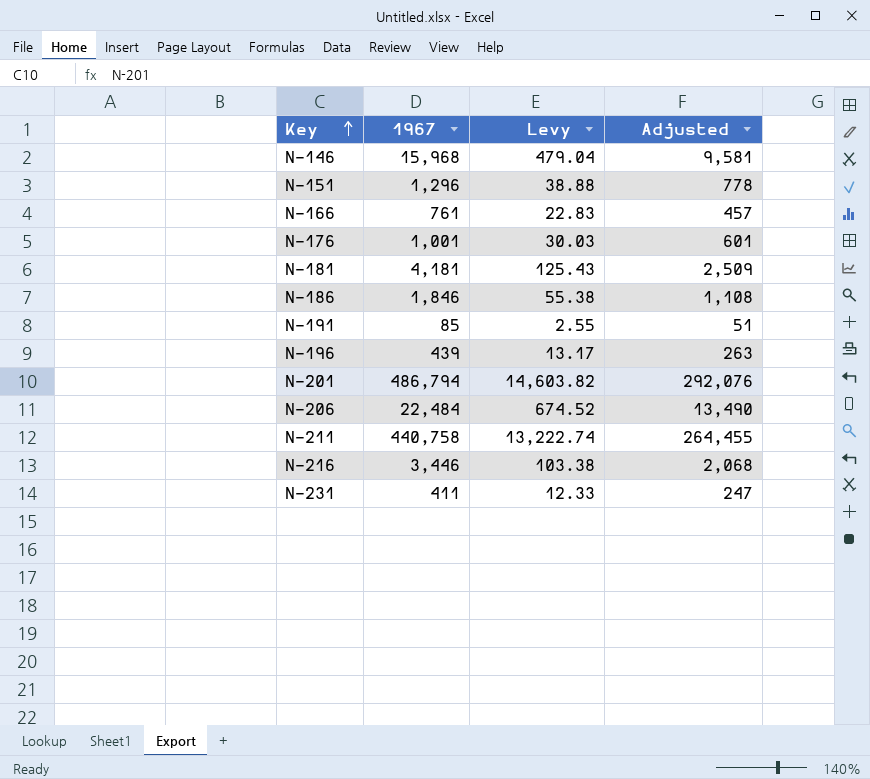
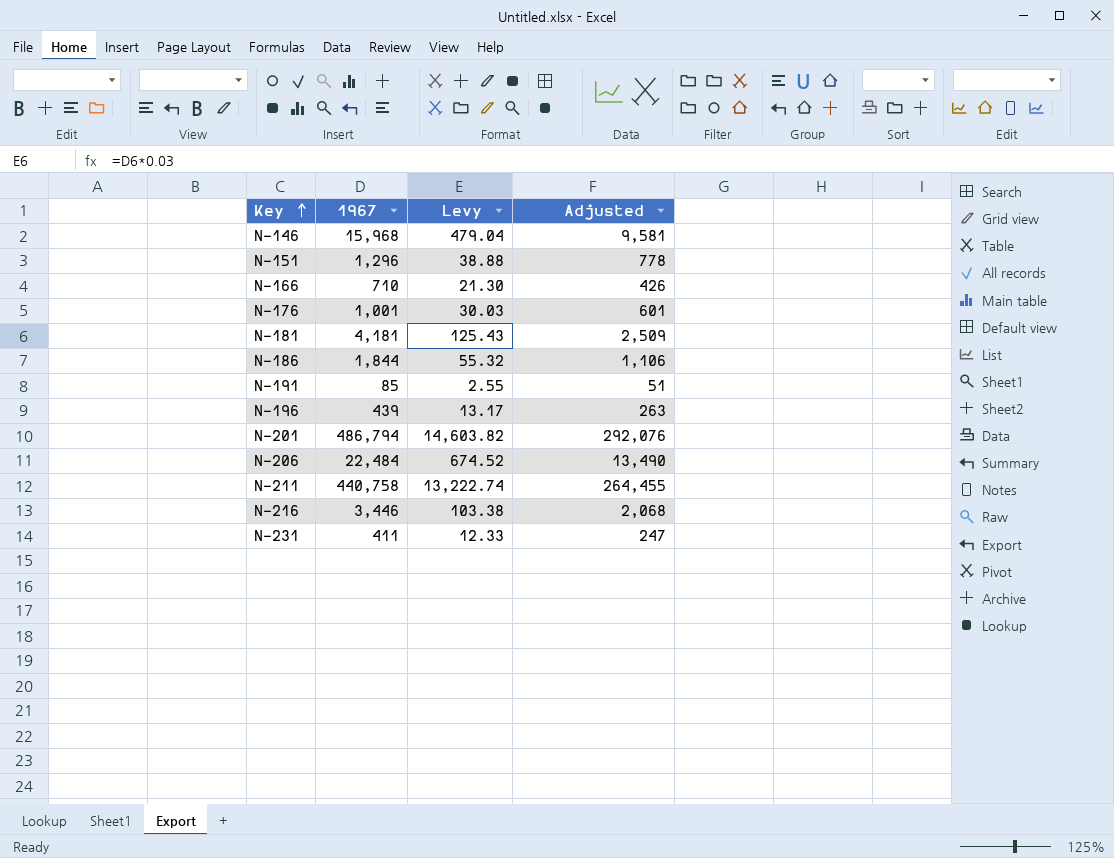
N-166 | 1967: 761 -> 710
N-166 | Levy: 22.83 -> 21.30
N-166 | Adjusted: 457 -> 426
N-186 | 1967: 1,846 -> 1,844
N-186 | Levy: 55.38 -> 55.32
N-186 | Adjusted: 1,108 -> 1,106

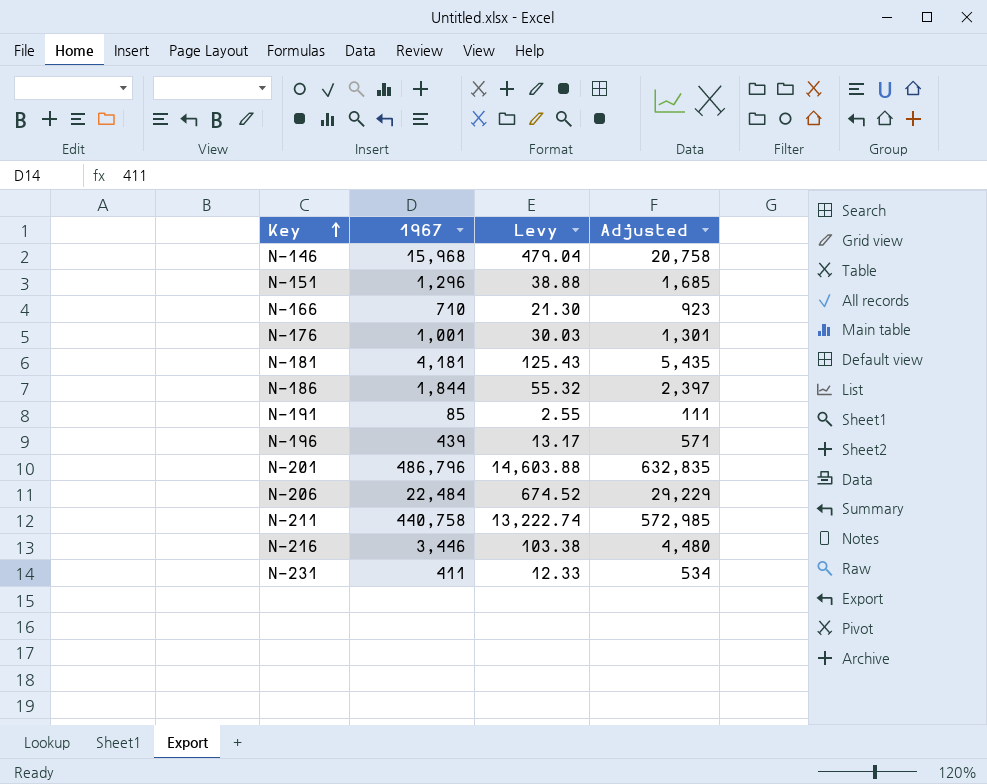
column Adjusted | formula: [1967] * 0.6 -> [1967] * 1.3
N-201 | 1967: 486,794 -> 486,796
N-201 | Levy: 14,603.82 -> 14,603.88

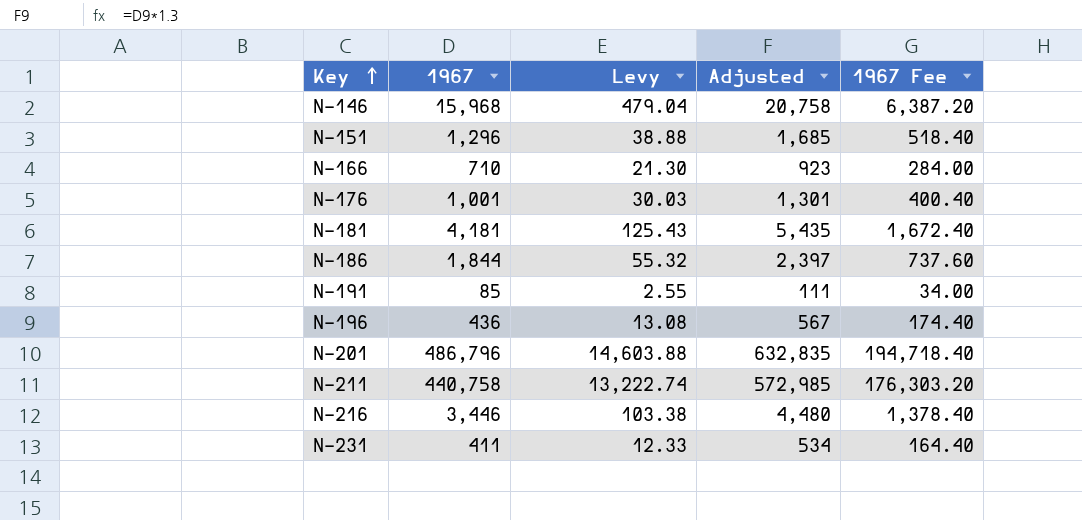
column 1967 Fee | formula: none -> [1967] * 0.4
row N-206: 22,484 | 674.52 | 29,229 -> none
N-196 | 1967: 439 -> 436
N-196 | Levy: 13.17 -> 13.08
N-196 | Adjusted: 571 -> 567

